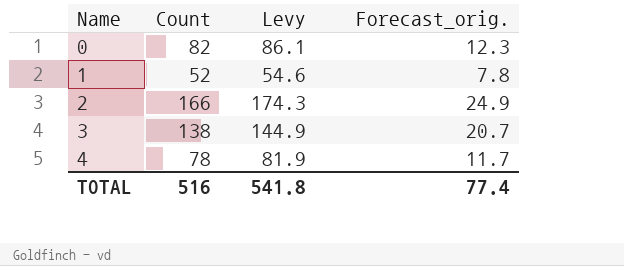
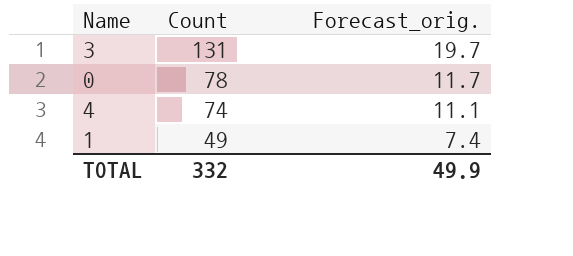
row order: Name ascending -> Count descending
column Levy | formula: [Count] * 1.05 -> none
row 2: 166 | 174.3 | 24.9 -> none
3 | Count: 138 -> 131
3 | Forecast_orig.: 20.7 -> 19.7
0 | Count: 82 -> 78
0 | Forecast_orig.: 12.3 -> 11.7
4 | Count: 78 -> 74
4 | Forecast_orig.: 11.7 -> 11.1
1 | Count: 52 -> 49
1 | Forecast_orig.: 7.8 -> 7.4
TOTAL | Count: 516 -> 332
TOTAL | Forecast_orig.: 77.4 -> 49.9

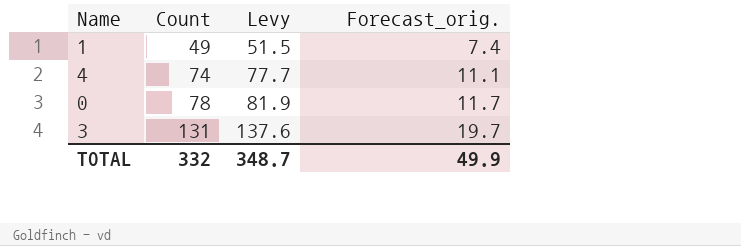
row order: Count descending -> Count ascending
column Levy | formula: none -> [Count] * 1.05

